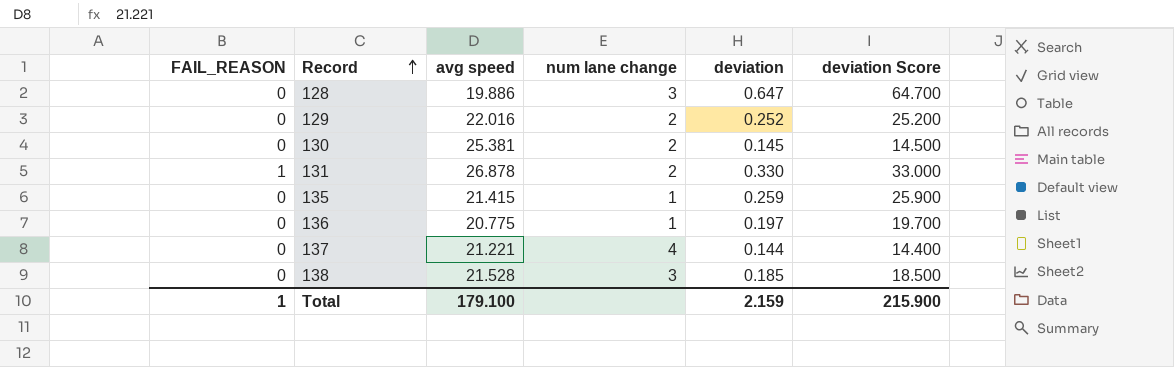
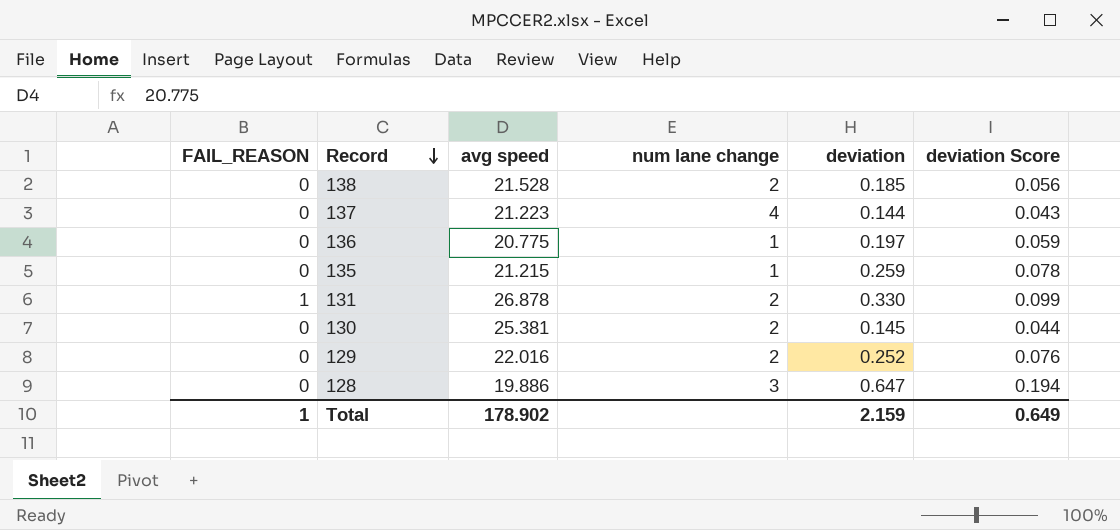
row order: Record ascending -> Record descending
column deviation Score | formula: [deviation] * 100 -> [deviation] * 0.3
138 | num lane change: 3 -> 2
137 | avg speed: 21.221 -> 21.223
135 | avg speed: 21.415 -> 21.215
Total | avg speed: 179.100 -> 178.902
Total | deviation Score: 215.900 -> 0.649

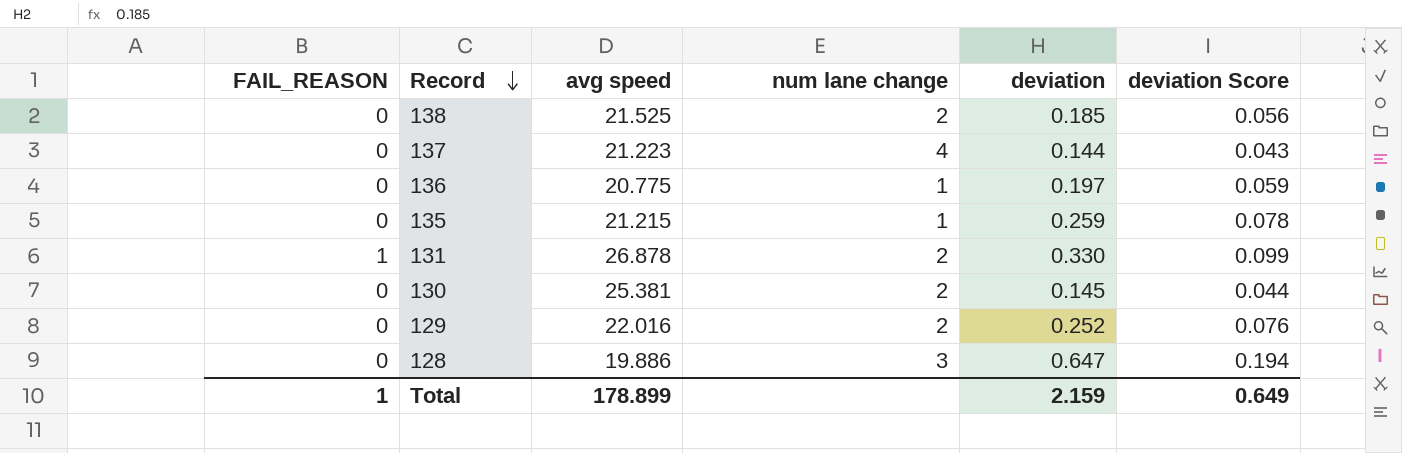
138 | avg speed: 21.528 -> 21.525
Total | avg speed: 178.902 -> 178.899

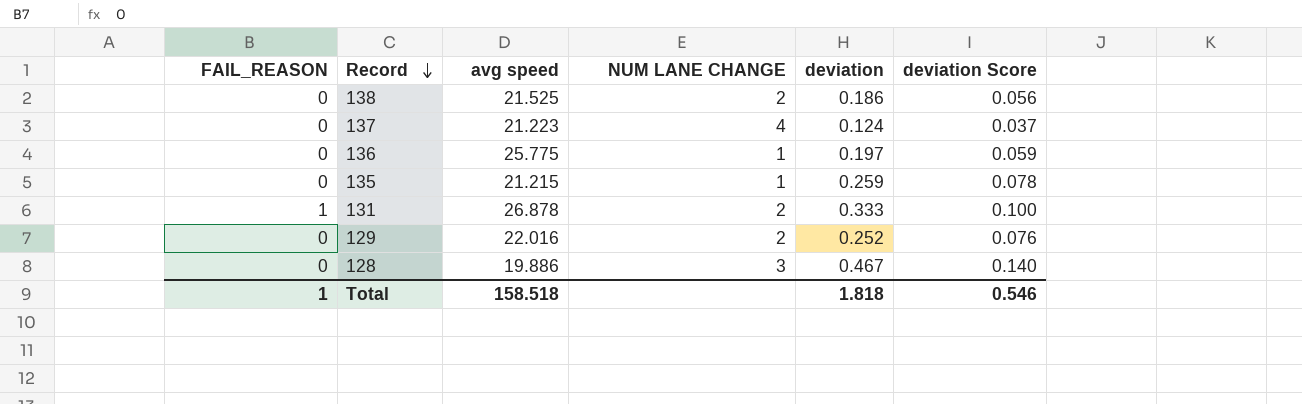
column name: num lane change -> NUM LANE CHANGE
row 130: 0 | 25.381 | 2 | 0.145 | 0.044 -> none
138 | deviation: 0.185 -> 0.186
137 | deviation: 0.144 -> 0.124
137 | deviation Score: 0.043 -> 0.037
136 | avg speed: 20.775 -> 25.775
131 | deviation: 0.330 -> 0.333
131 | deviation Score: 0.099 -> 0.100
128 | deviation: 0.647 -> 0.467
128 | deviation Score: 0.194 -> 0.140
Total | avg speed: 178.899 -> 158.518
Total | deviation: 2.159 -> 1.818
Total | deviation Score: 0.649 -> 0.546

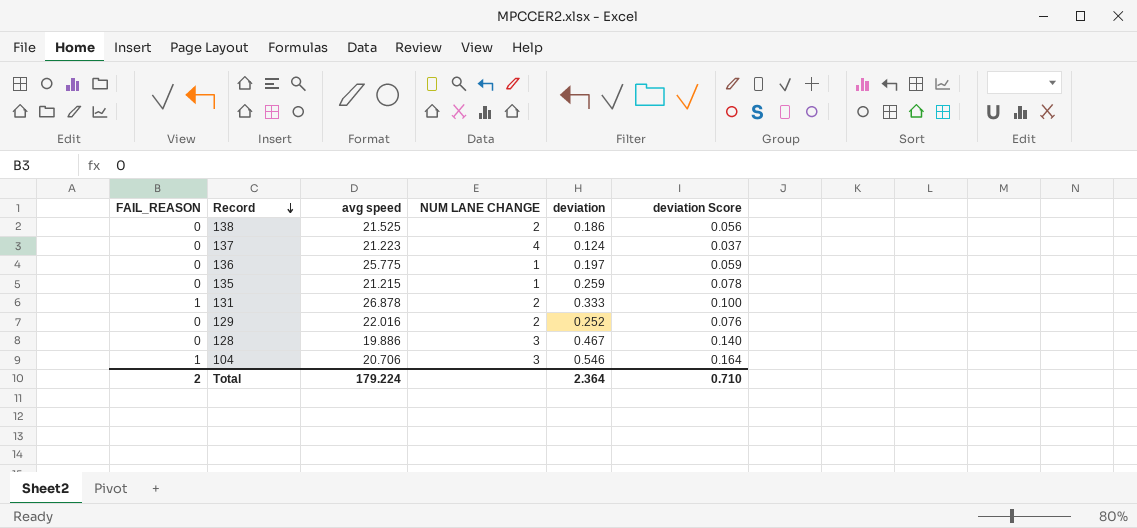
row 104: none -> 1 | 20.706 | 3 | 0.546 | 0.164
Total | FAIL_REASON: 1 -> 2
Total | avg speed: 158.518 -> 179.224
Total | deviation: 1.818 -> 2.364
Total | deviation Score: 0.546 -> 0.710

